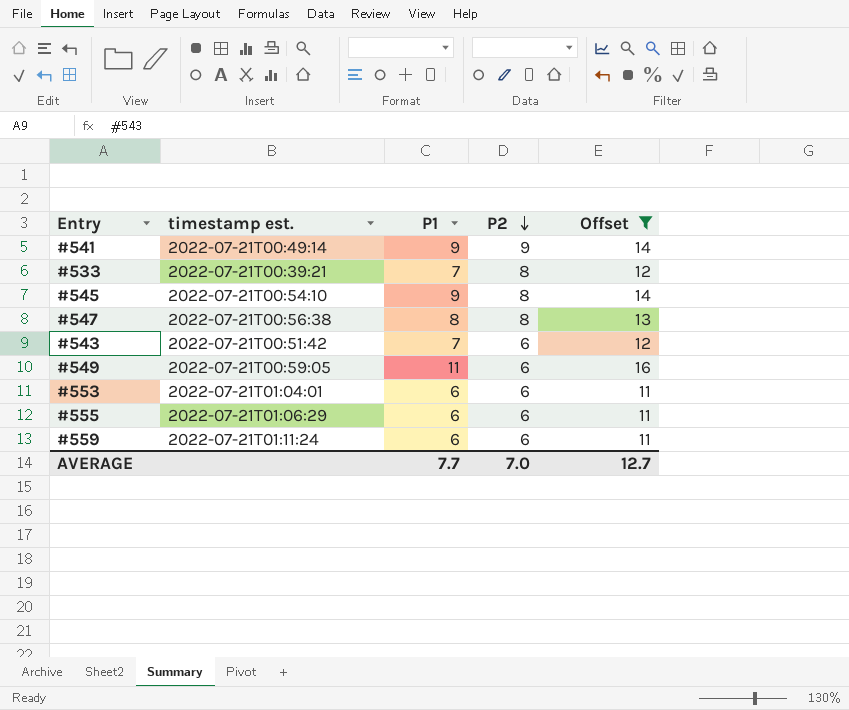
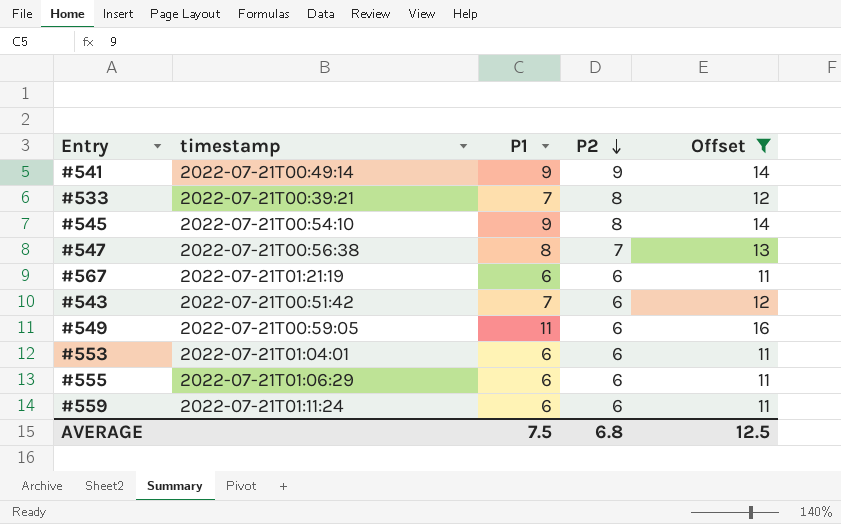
column name: timestamp est. -> timestamp
#547 | P2: 8 -> 7
row #567: none -> 2022-07-21T01:21:19 | 6 | 6 | 11
AVERAGE | P1: 7.7 -> 7.5
AVERAGE | P2: 7.0 -> 6.8
AVERAGE | Offset: 12.7 -> 12.5

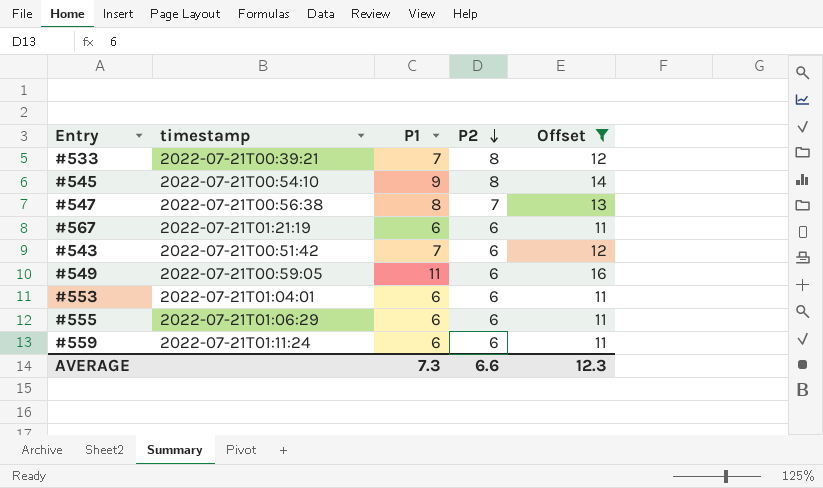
row #541: 2022-07-21T00:49:14 | 9 | 9 | 14 -> none
AVERAGE | P1: 7.5 -> 7.3
AVERAGE | P2: 6.8 -> 6.6
AVERAGE | Offset: 12.5 -> 12.3

